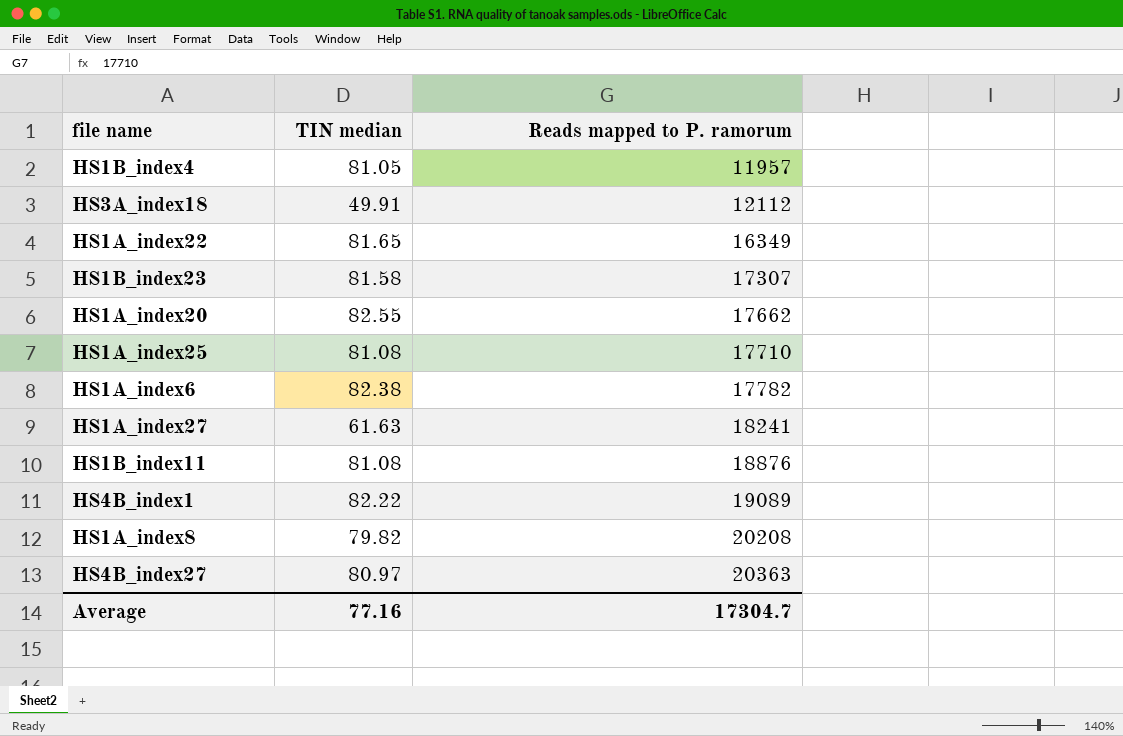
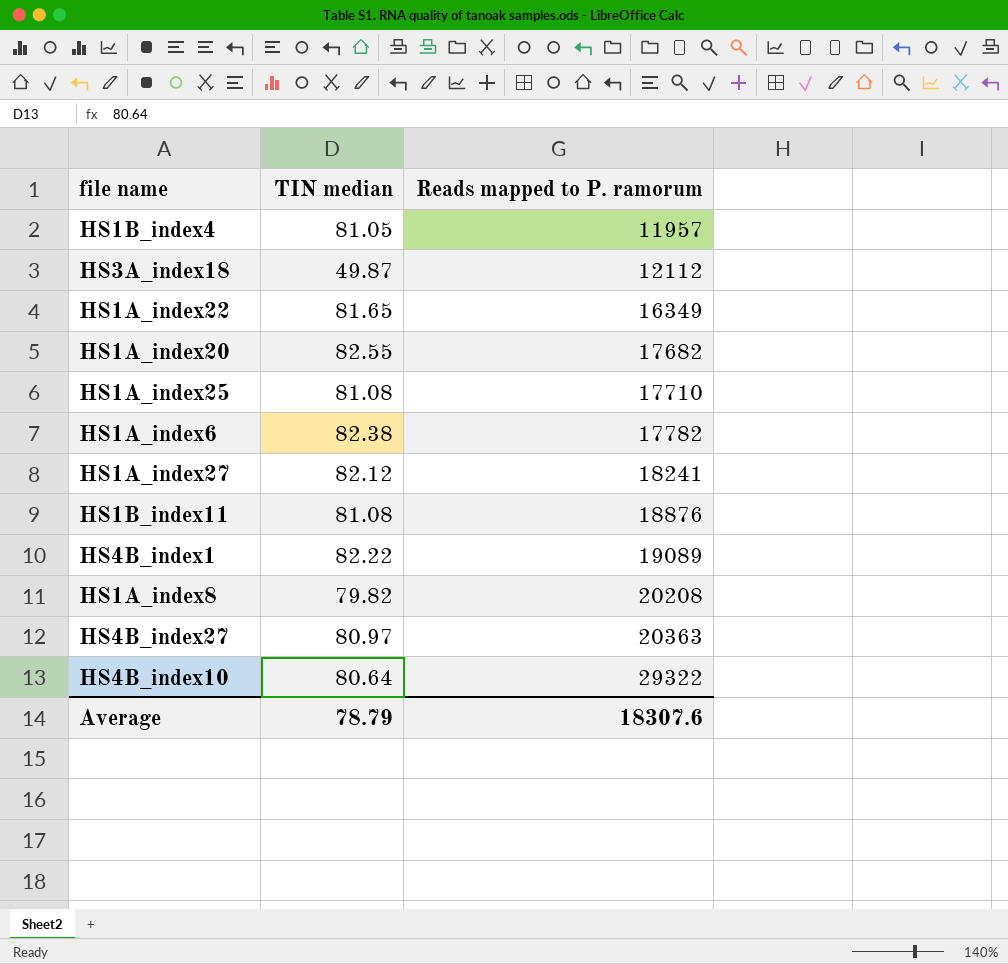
row HS1B_index23: 81.58 | 17307 -> none
HS3A_index18 | TIN median: 49.91 -> 49.87
HS1A_index20 | Reads mapped to P. ramorum: 17662 -> 17682
HS1A_index27 | TIN median: 61.63 -> 82.12
row HS4B_index10: none -> 80.64 | 29322
Average | TIN median: 77.16 -> 78.79
Average | Reads mapped to P. ramorum: 17304.7 -> 18307.6

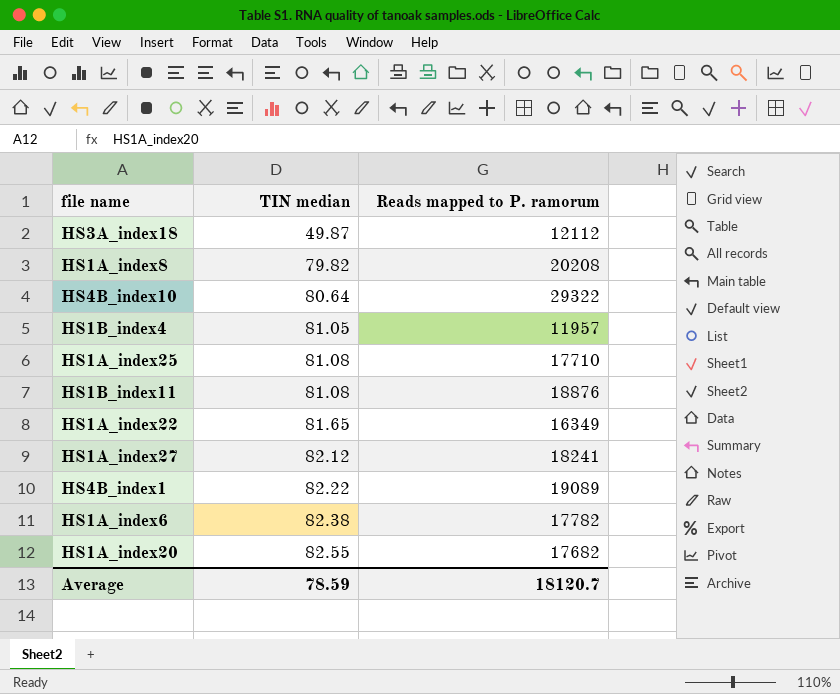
row order: Reads mapped to P. ramorum ascending -> TIN median ascending
row HS4B_index27: 80.97 | 20363 -> none
Average | TIN median: 78.79 -> 78.59
Average | Reads mapped to P. ramorum: 18307.6 -> 18120.7

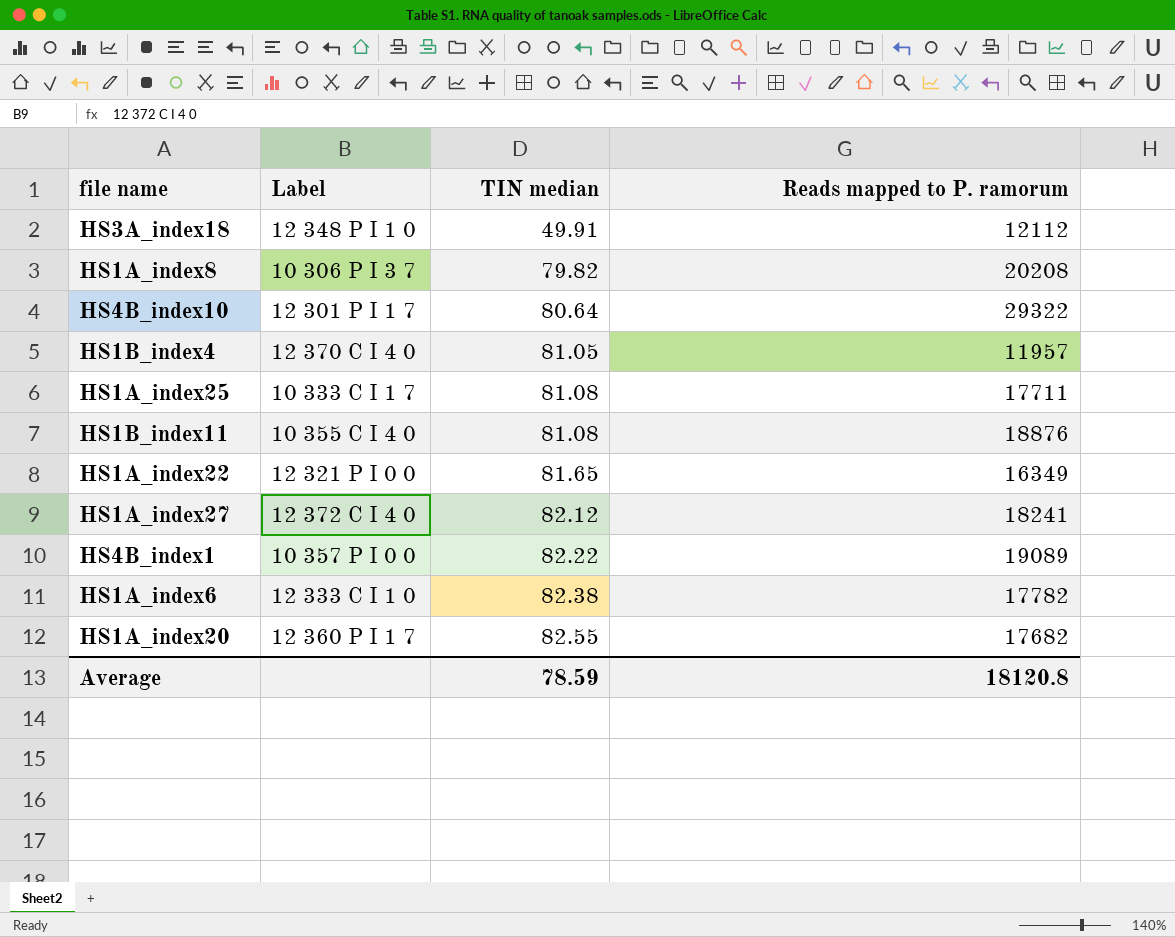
column Label | position: none -> 2
HS3A_index18 | TIN median: 49.87 -> 49.91
HS1A_index25 | Reads mapped to P. ramorum: 17710 -> 17711
Average | Reads mapped to P. ramorum: 18120.7 -> 18120.8

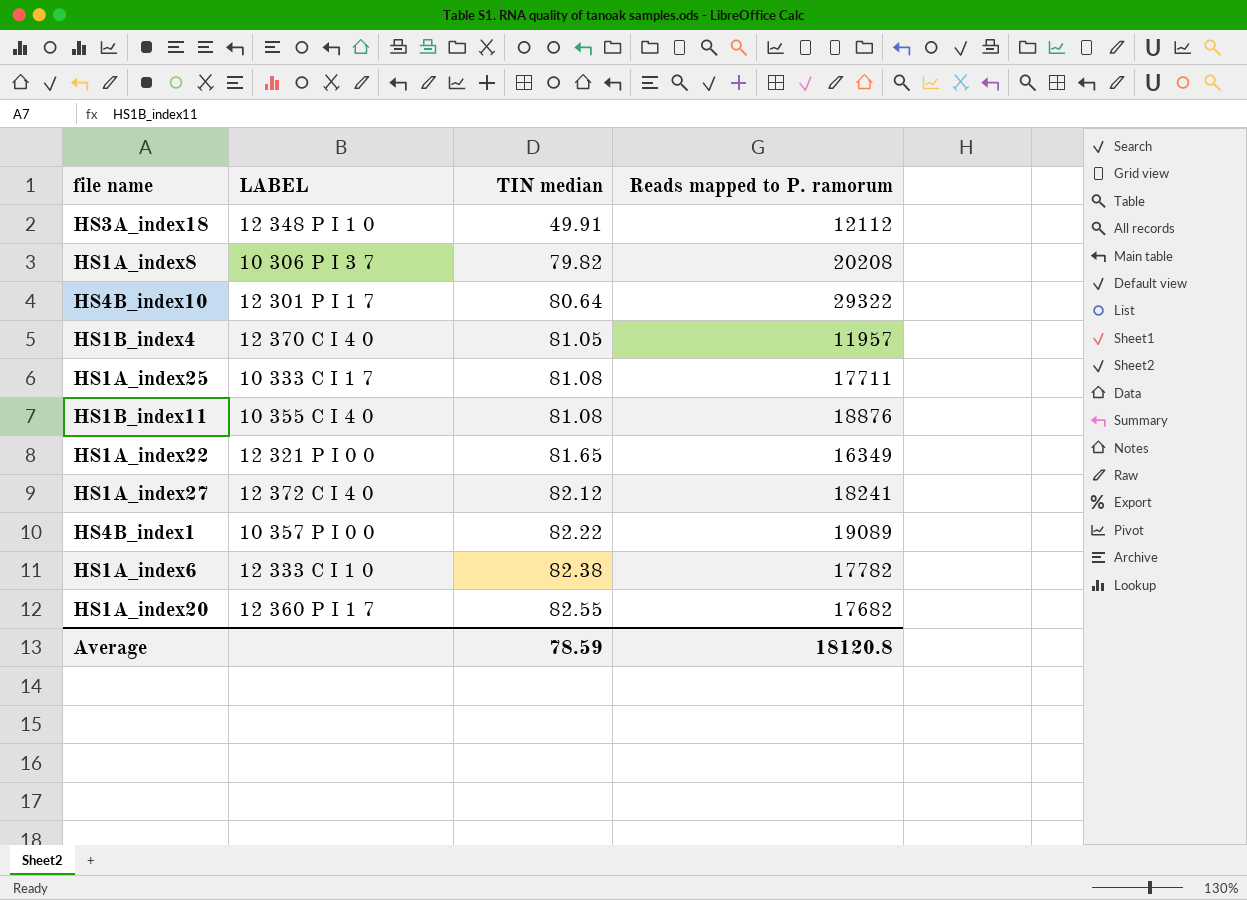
column name: Label -> LABEL

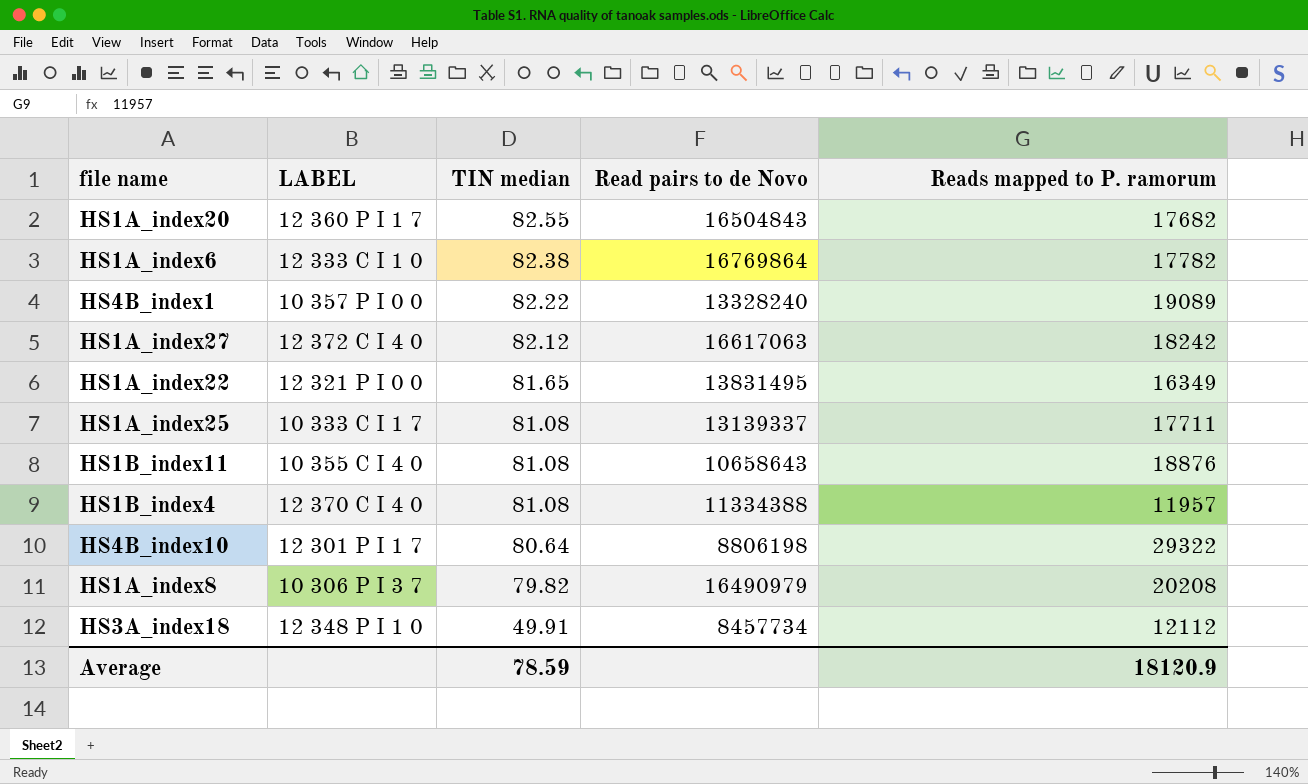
row order: TIN median ascending -> TIN median descending
column Read pairs to de Novo | position: none -> 4
HS1A_index27 | Reads mapped to P. ramorum: 18241 -> 18242
HS1B_index4 | TIN median: 81.05 -> 81.08
Average | Reads mapped to P. ramorum: 18120.8 -> 18120.9

